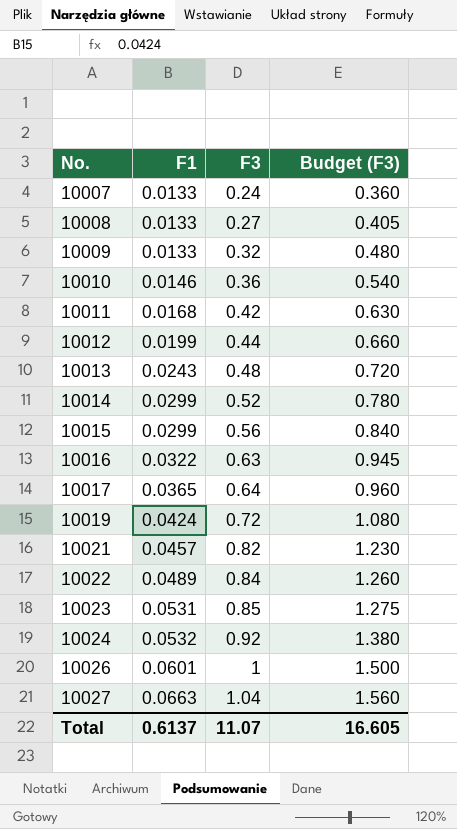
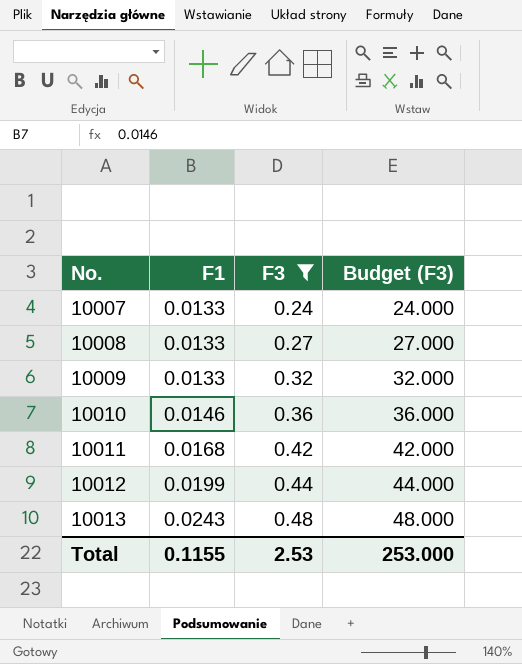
filter: none -> F3 <= 0.48
column Budget (F3) | formula: [F3] * 1.5 -> [F3] * 100
Total | F1: 0.6137 -> 0.1155
Total | F3: 11.07 -> 2.53
Total | Budget (F3): 16.605 -> 253.000

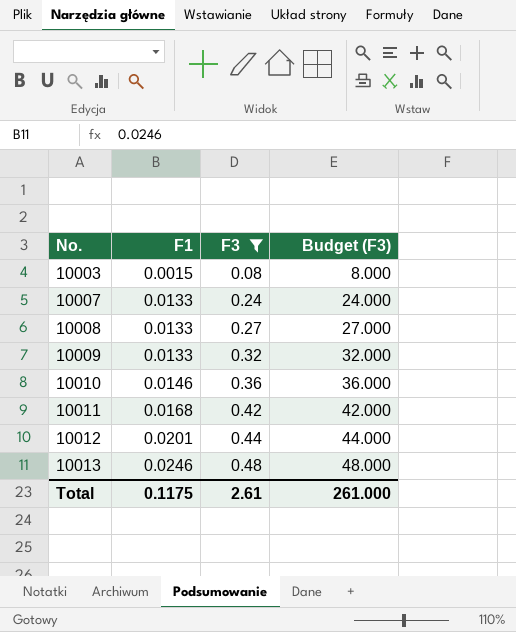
row 10003: none -> 0.0015 | 0.08 | 8.000
10012 | F1: 0.0199 -> 0.0201
10013 | F1: 0.0243 -> 0.0246
Total | F1: 0.1155 -> 0.1175
Total | F3: 2.53 -> 2.61
Total | Budget (F3): 253.000 -> 261.000

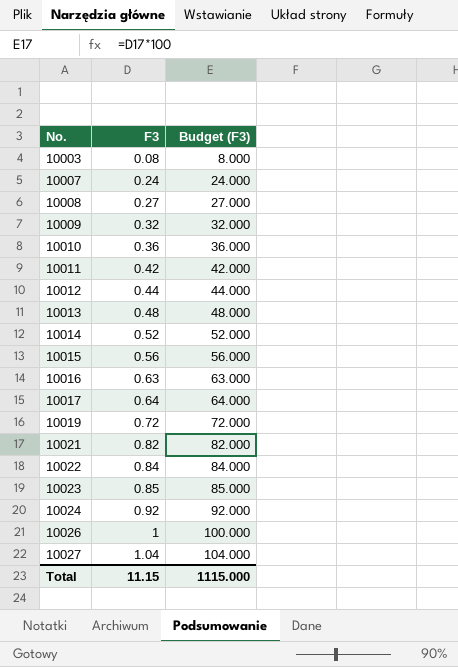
filter: F3 <= 0.48 -> none
column F1 | position: 2 -> none
Total | F3: 2.61 -> 11.15
Total | Budget (F3): 261.000 -> 1115.000

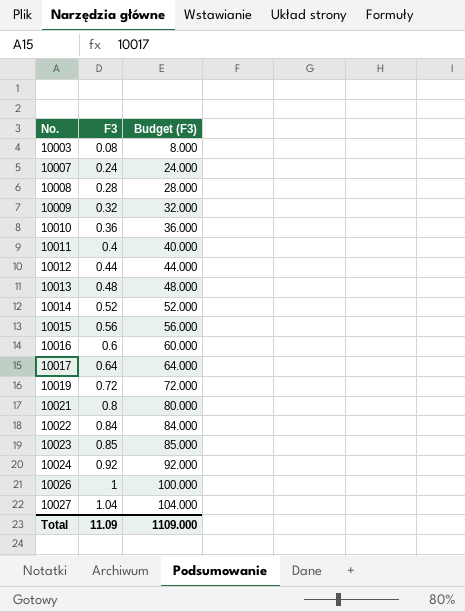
10008 | F3: 0.27 -> 0.28
10008 | Budget (F3): 27.000 -> 28.000
10011 | F3: 0.42 -> 0.4
10011 | Budget (F3): 42.000 -> 40.000
10016 | F3: 0.63 -> 0.6
10016 | Budget (F3): 63.000 -> 60.000
10021 | F3: 0.82 -> 0.8
10021 | Budget (F3): 82.000 -> 80.000
Total | F3: 11.15 -> 11.09
Total | Budget (F3): 1115.000 -> 1109.000

